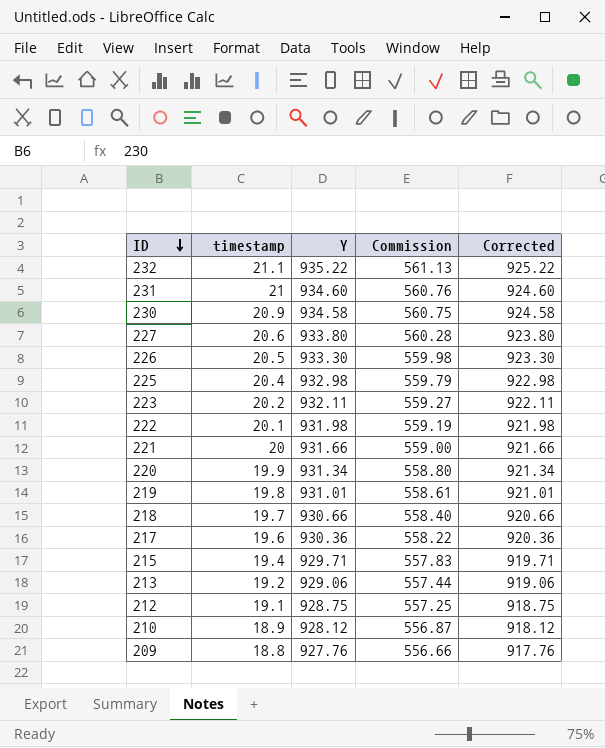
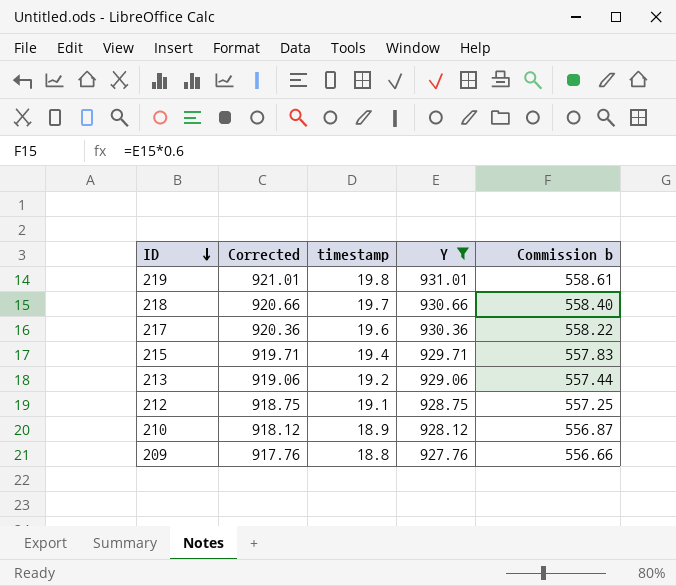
filter: none -> Y <= 931.01
column Corrected | position: 5 -> 2
column name: Commission -> Commission b

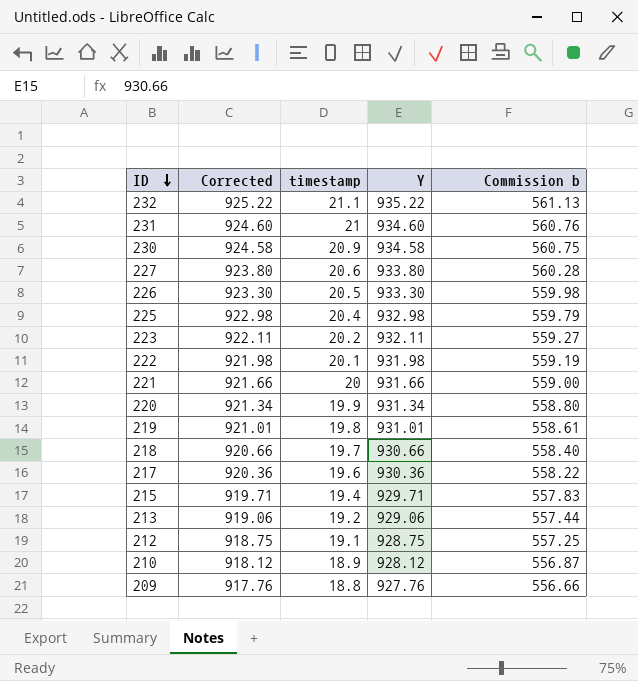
filter: Y <= 931.01 -> none

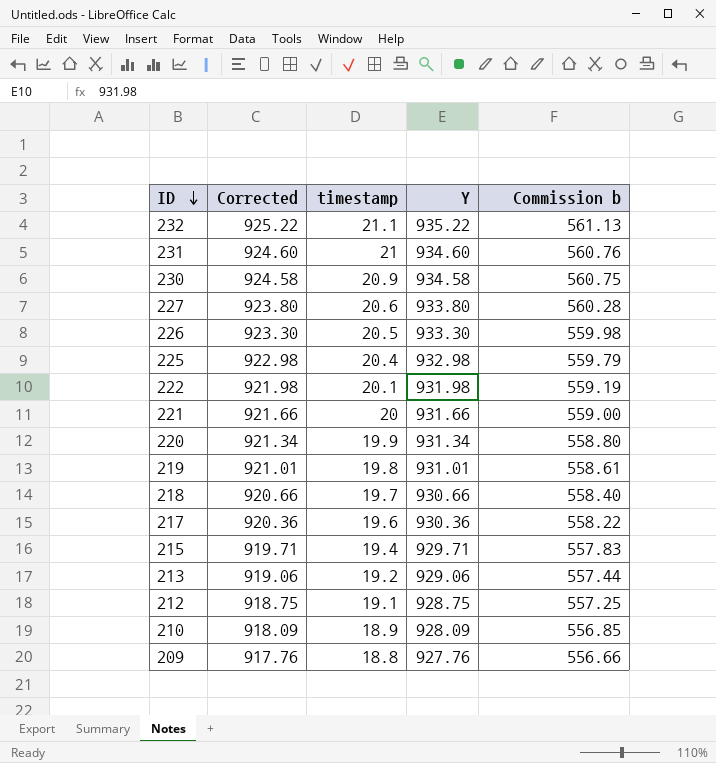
row 223: 922.11 | 20.2 | 932.11 | 559.27 -> none
210 | Corrected: 918.12 -> 918.09
210 | Y: 928.12 -> 928.09
210 | Commission b: 556.87 -> 556.85

